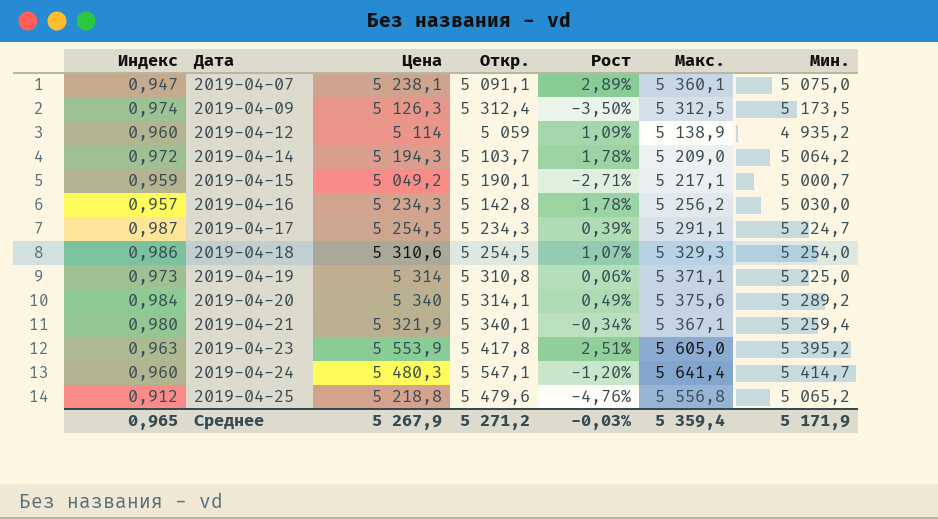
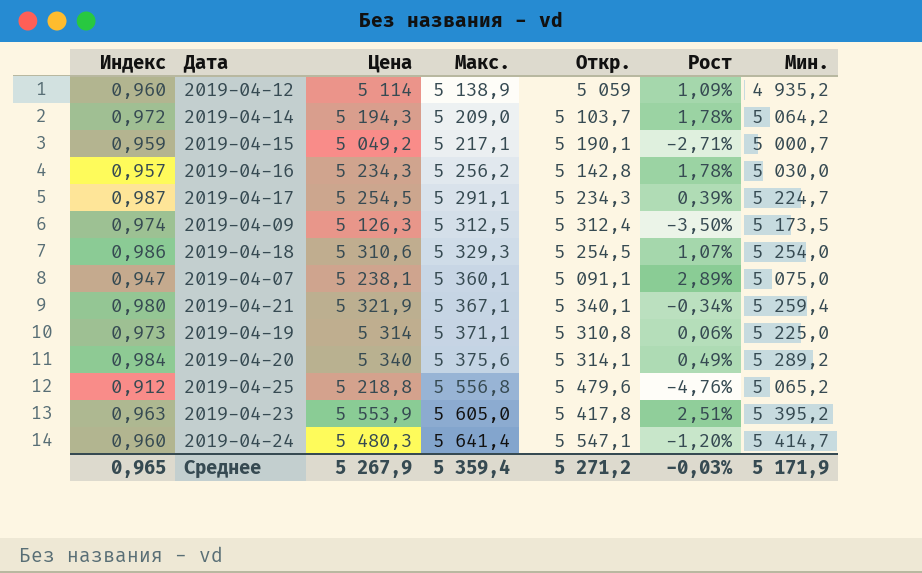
row order: Дата ascending -> Макс. ascending
column Макс. | position: 6 -> 4

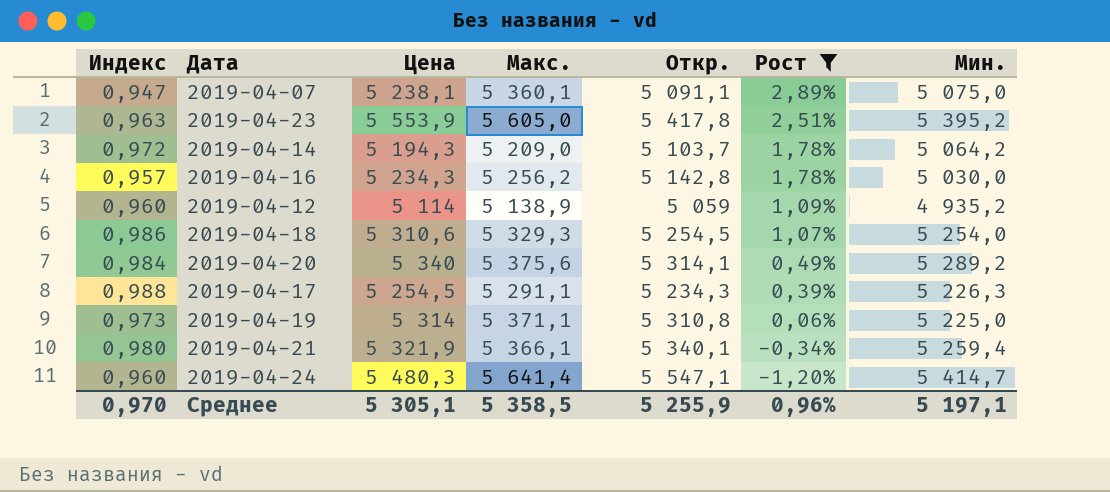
filter: none -> Рост >= -1,20%
row order: Макс. ascending -> Рост descending
2019-04-17 | Индекс: 0,987 -> 0,988
2019-04-17 | Мин.: 5 224,7 -> 5 226,3
2019-04-21 | Макс.: 5 367,1 -> 5 366,1
Среднее | Индекс: 0,965 -> 0,970
Среднее | Цена: 5 267,9 -> 5 305,1
Среднее | Макс.: 5 359,4 -> 5 358,5
Среднее | Откр.: 5 271,2 -> 5 255,9
Среднее | Рост: -0,03% -> 0,96%
Среднее | Мин.: 5 171,9 -> 5 197,1

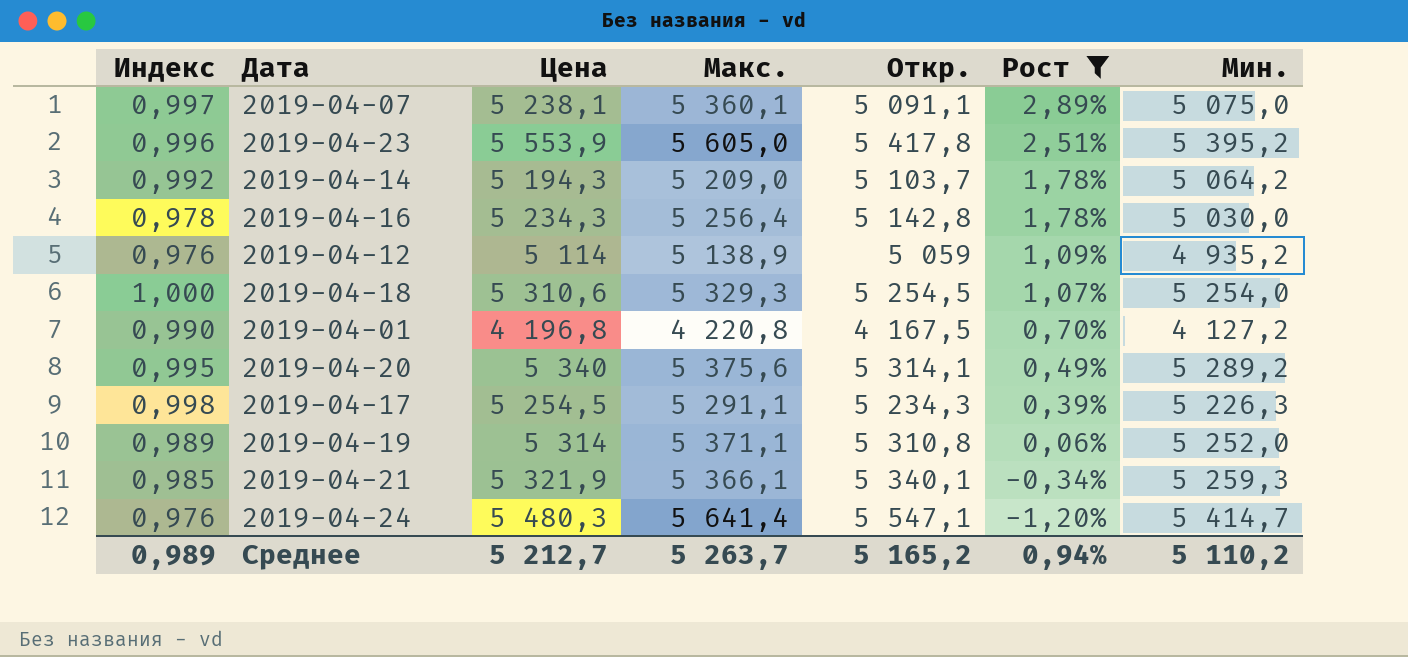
column Индекс | formula: [Мин.] / [Макс.] -> [Мин.] / [Откр.]
2019-04-16 | Макс.: 5 256,2 -> 5 256,4
row 2019-04-01: none -> 0,990 | 4 196,8 | 4 220,8 | 4 167,5 | 0,70% | 4 127,2
2019-04-19 | Мин.: 5 225,0 -> 5 252,0
2019-04-21 | Мин.: 5 259,4 -> 5 259,3
Среднее | Индекс: 0,970 -> 0,989
Среднее | Цена: 5 305,1 -> 5 212,7
Среднее | Макс.: 5 358,5 -> 5 263,7
Среднее | Откр.: 5 255,9 -> 5 165,2
Среднее | Рост: 0,96% -> 0,94%
Среднее | Мин.: 5 197,1 -> 5 110,2

